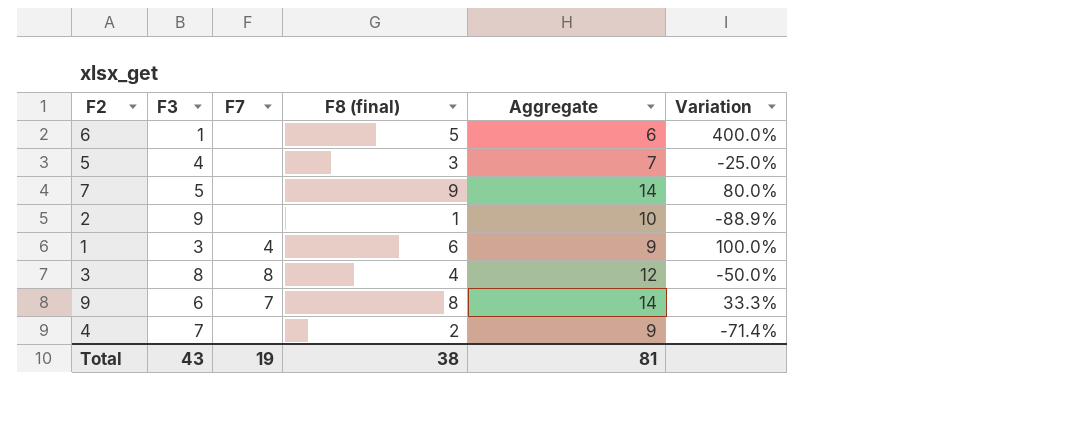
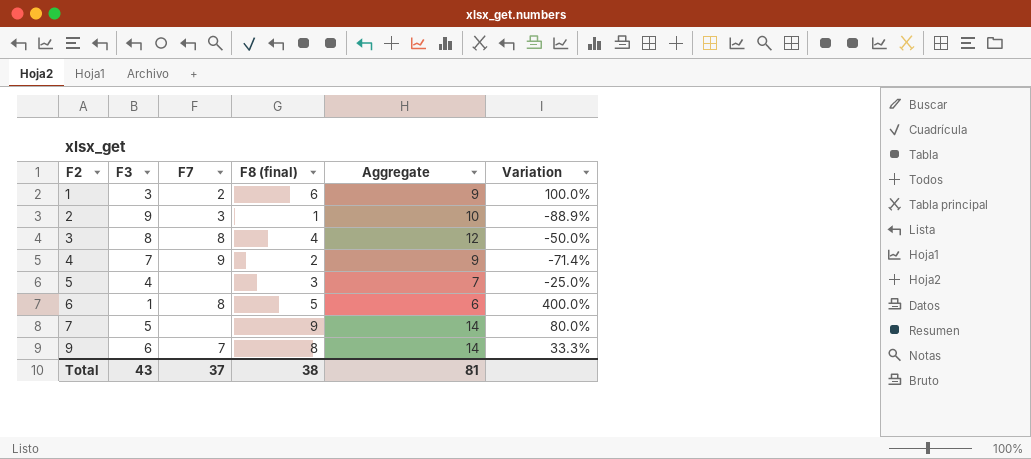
row order: none -> F2 ascending
1 | F7: 4 -> 2
2 | F7: none -> 3
4 | F7: none -> 9
6 | F7: none -> 8
Total | F7: 19 -> 37

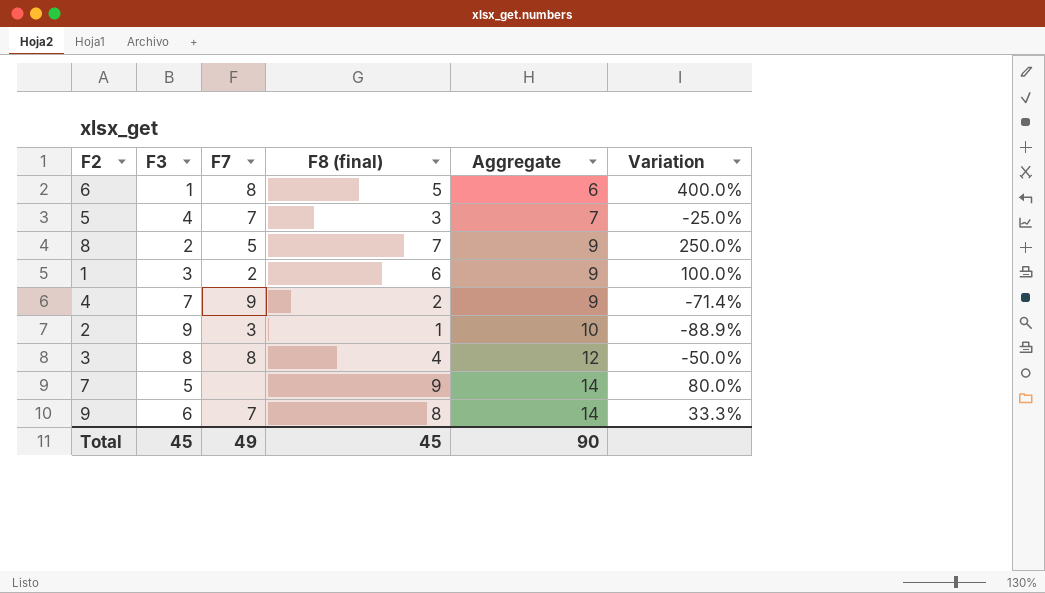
row order: F2 ascending -> Aggregate ascending
5 | F7: none -> 7
row 8: none -> 2 | 5 | 7 | 9 | 250.0%
Total | F3: 43 -> 45
Total | F7: 37 -> 49
Total | F8 (final): 38 -> 45
Total | Aggregate: 81 -> 90

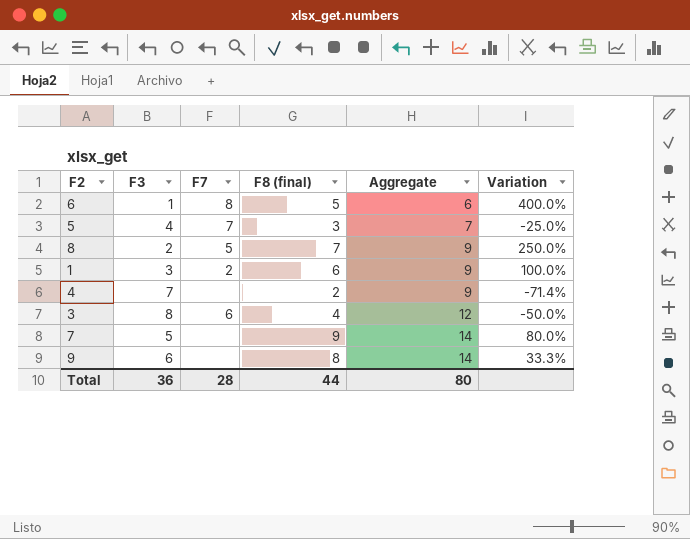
row 2: 9 | 3 | 1 | 10 | -88.9% -> none
4 | F7: 9 -> none
3 | F7: 8 -> 6
9 | F7: 7 -> none
Total | F3: 45 -> 36
Total | F7: 49 -> 28
Total | F8 (final): 45 -> 44
Total | Aggregate: 90 -> 80

